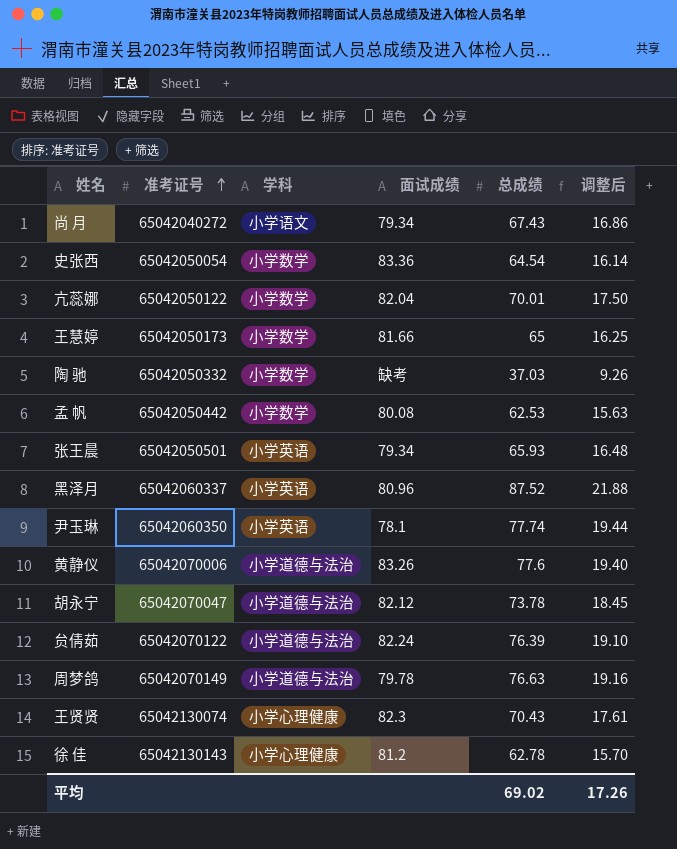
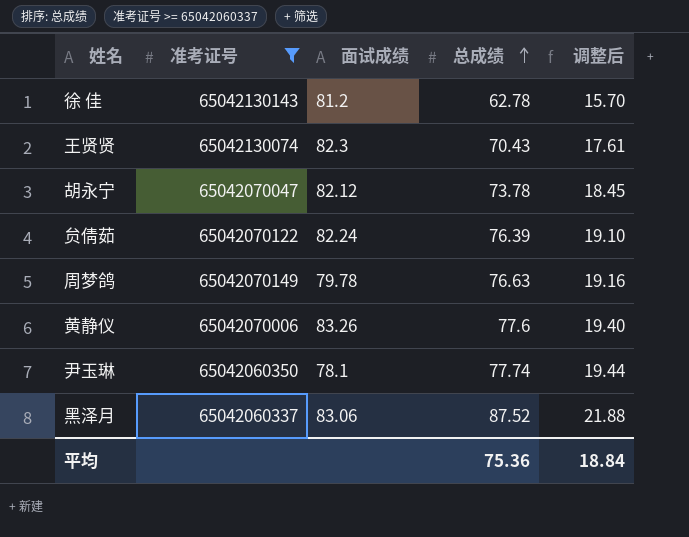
filter: none -> 准考证号 >= 65042060337
row order: 准考证号 ascending -> 总成绩 ascending
column 学科 | position: 3 -> none
黑泽月 | 面试成绩: 80.96 -> 83.06
平均 | 总成绩: 69.02 -> 75.36
平均 | 调整后: 17.26 -> 18.84

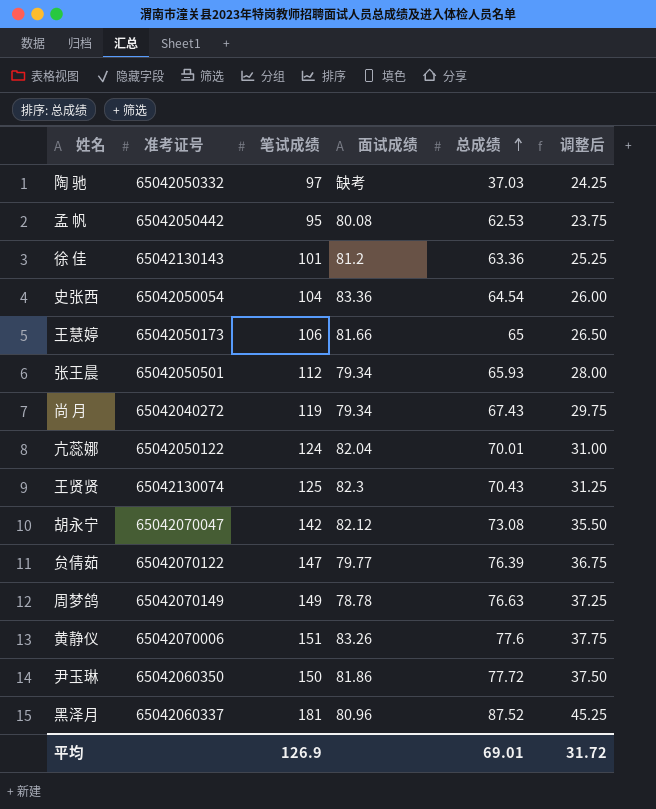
filter: 准考证号 >= 65042060337 -> none
column 笔试成绩 | position: none -> 3
column 调整后 | formula: [总成绩] * 0.25 -> [笔试成绩] * 0.25
徐 佳 | 总成绩: 62.78 -> 63.36
胡永宁 | 总成绩: 73.78 -> 73.08
贠倩茹 | 面试成绩: 82.24 -> 79.77
周梦鸽 | 面试成绩: 79.78 -> 78.78
尹玉琳 | 面试成绩: 78.1 -> 81.86
尹玉琳 | 总成绩: 77.74 -> 77.72
黑泽月 | 面试成绩: 83.06 -> 80.96
平均 | 总成绩: 75.36 -> 69.01
平均 | 调整后: 18.84 -> 31.72

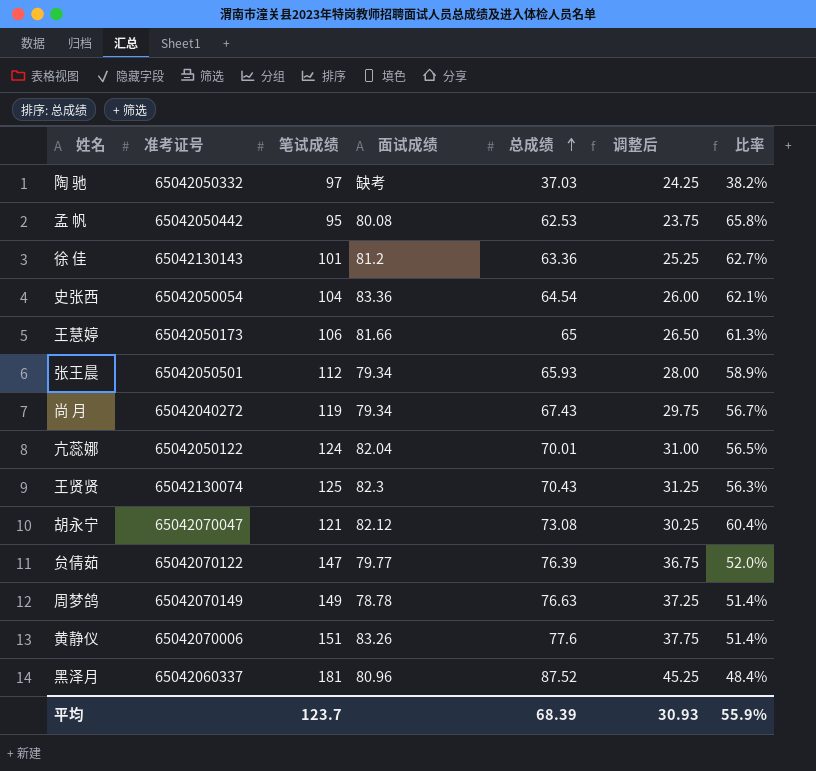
column 比率 | formula: none -> [总成绩] / [笔试成绩]
row 尹玉琳: 65042060350 | 150 | 81.86 | 77.72 | 37.50 -> none
胡永宁 | 笔试成绩: 142 -> 121
胡永宁 | 调整后: 35.50 -> 30.25
平均 | 笔试成绩: 126.9 -> 123.7
平均 | 总成绩: 69.01 -> 68.39
平均 | 调整后: 31.72 -> 30.93

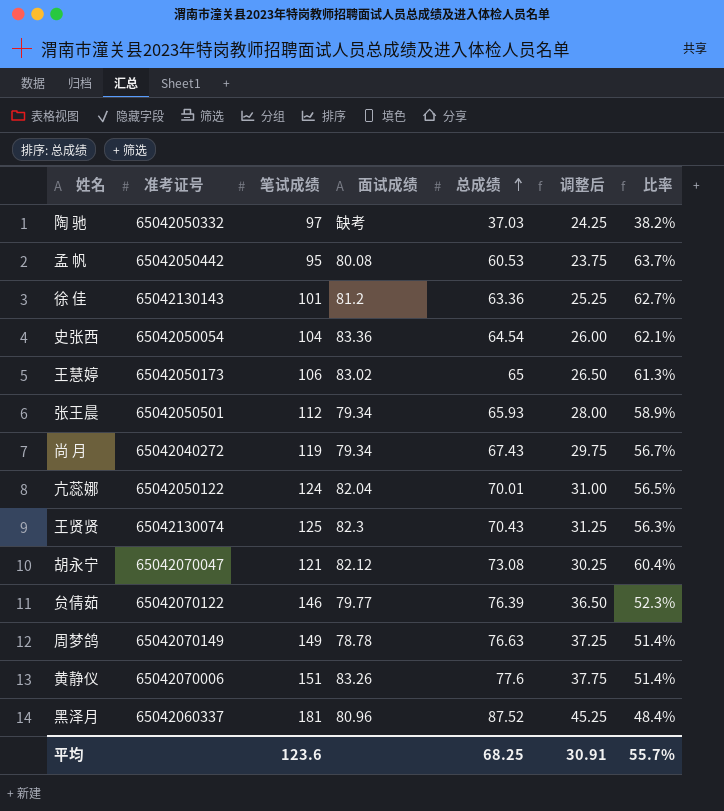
孟 帆 | 总成绩: 62.53 -> 60.53
孟 帆 | 比率: 65.8% -> 63.7%
王慧婷 | 面试成绩: 81.66 -> 83.02
贠倩茹 | 笔试成绩: 147 -> 146
贠倩茹 | 调整后: 36.75 -> 36.50
贠倩茹 | 比率: 52.0% -> 52.3%
平均 | 笔试成绩: 123.7 -> 123.6
平均 | 总成绩: 68.39 -> 68.25
平均 | 调整后: 30.93 -> 30.91
平均 | 比率: 55.9% -> 55.7%

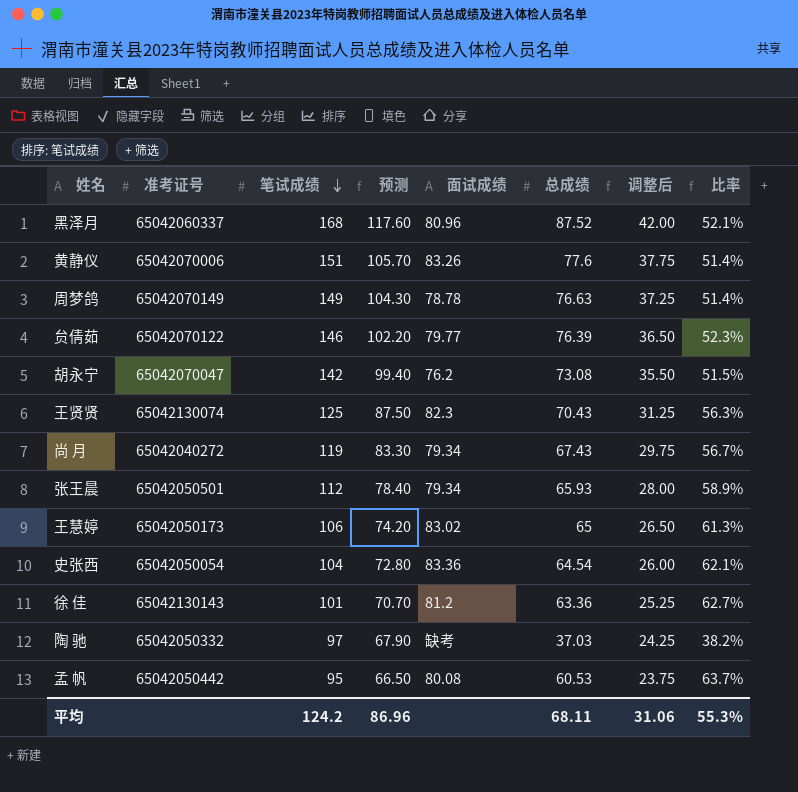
row order: 总成绩 ascending -> 笔试成绩 descending
column 预测 | formula: none -> [笔试成绩] * 0.7
row 亢蕊娜: 65042050122 | 124 | 82.04 | 70.01 | 31.00 | 56.5% -> none
黑泽月 | 笔试成绩: 181 -> 168
黑泽月 | 调整后: 45.25 -> 42.00
黑泽月 | 比率: 48.4% -> 52.1%
胡永宁 | 笔试成绩: 121 -> 142
胡永宁 | 面试成绩: 82.12 -> 76.2
胡永宁 | 调整后: 30.25 -> 35.50
胡永宁 | 比率: 60.4% -> 51.5%
平均 | 笔试成绩: 123.6 -> 124.2
平均 | 总成绩: 68.25 -> 68.11
平均 | 调整后: 30.91 -> 31.06
平均 | 比率: 55.7% -> 55.3%

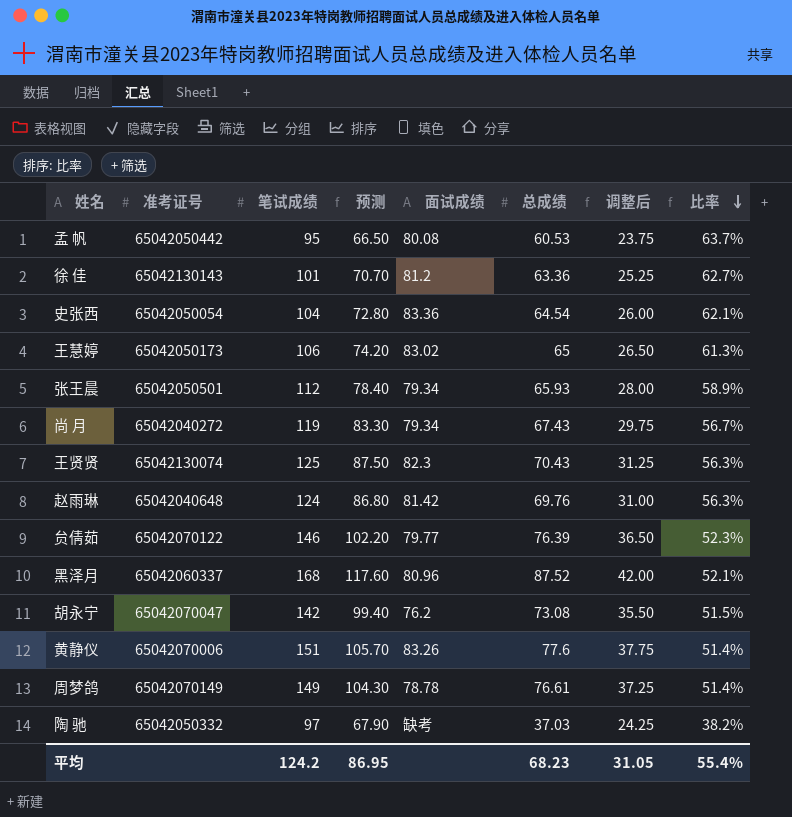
row order: 笔试成绩 descending -> 比率 descending
row 赵雨琳: none -> 65042040648 | 124 | 86.80 | 81.42 | 69.76 | 31.00 | 56.3%
周梦鸽 | 总成绩: 76.63 -> 76.61
平均 | 预测: 86.96 -> 86.95
平均 | 总成绩: 68.11 -> 68.23
平均 | 调整后: 31.06 -> 31.05
平均 | 比率: 55.3% -> 55.4%

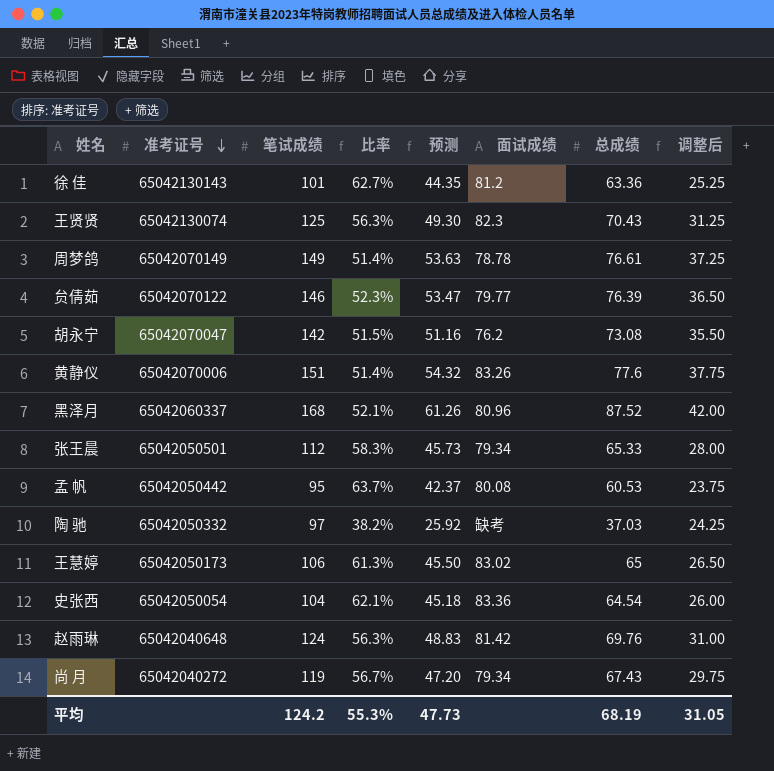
row order: 比率 descending -> 准考证号 descending
column 比率 | position: 8 -> 4
column 预测 | formula: [笔试成绩] * 0.7 -> [总成绩] * 0.7
张王晨 | 比率: 58.9% -> 58.3%
张王晨 | 总成绩: 65.93 -> 65.33
平均 | 比率: 55.4% -> 55.3%
平均 | 预测: 86.95 -> 47.73
平均 | 总成绩: 68.23 -> 68.19

